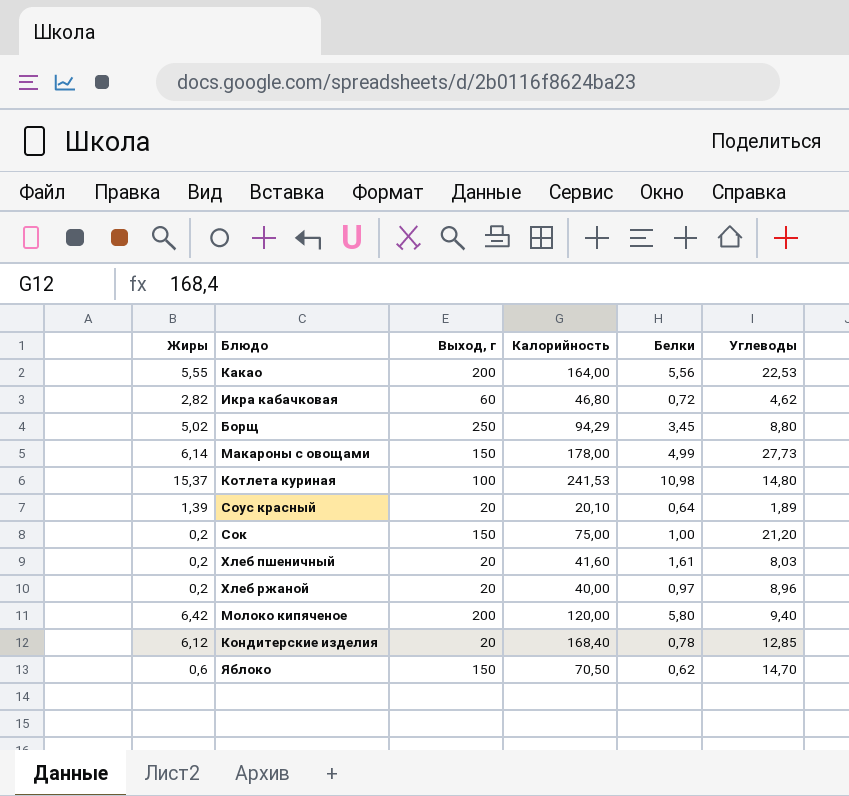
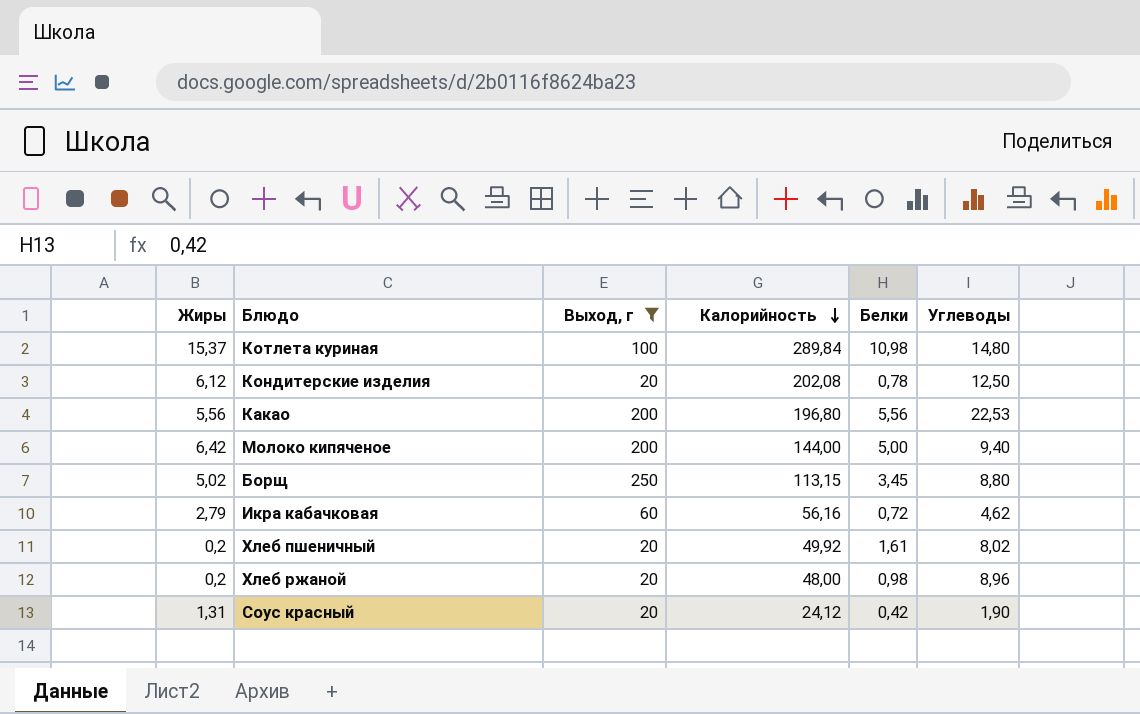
filter: none -> Выход, г != 150
row order: none -> Калорийность descending
Котлета куриная | Калорийность: 241,53 -> 289,84
Кондитерские изделия | Калорийность: 168,40 -> 202,08
Кондитерские изделия | Углеводы: 12,85 -> 12,50
Какао | Жиры: 5,55 -> 5,56
Какао | Калорийность: 164,00 -> 196,80
Молоко кипяченое | Калорийность: 120,00 -> 144,00
Молоко кипяченое | Белки: 5,80 -> 5,00
Борщ | Калорийность: 94,29 -> 113,15
Икра кабачковая | Жиры: 2,82 -> 2,79
Икра кабачковая | Калорийность: 46,80 -> 56,16
Хлеб пшеничный | Калорийность: 41,60 -> 49,92
Хлеб пшеничный | Углеводы: 8,03 -> 8,02
Хлеб ржаной | Калорийность: 40,00 -> 48,00
Хлеб ржаной | Белки: 0,97 -> 0,98
Соус красный | Жиры: 1,39 -> 1,31
Соус красный | Калорийность: 20,10 -> 24,12
Соус красный | Белки: 0,64 -> 0,42
Соус красный | Углеводы: 1,89 -> 1,90

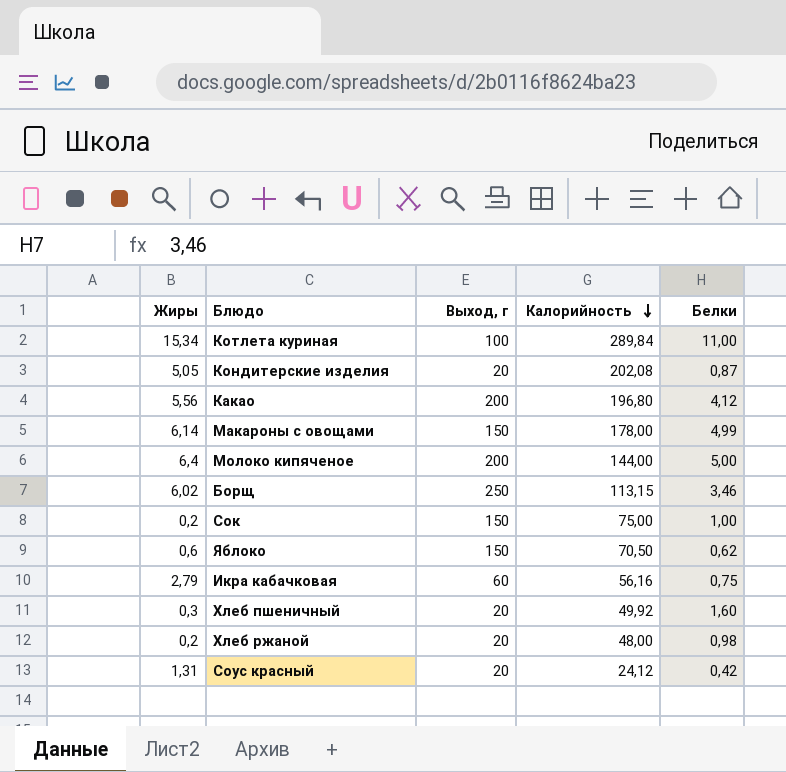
filter: Выход, г != 150 -> none
column Углеводы | position: 6 -> none
Котлета куриная | Жиры: 15,37 -> 15,34
Котлета куриная | Белки: 10,98 -> 11,00
Кондитерские изделия | Жиры: 6,12 -> 5,05
Кондитерские изделия | Белки: 0,78 -> 0,87
Какао | Белки: 5,56 -> 4,12
Молоко кипяченое | Жиры: 6,42 -> 6,4
Борщ | Жиры: 5,02 -> 6,02
Борщ | Белки: 3,45 -> 3,46
Икра кабачковая | Белки: 0,72 -> 0,75
Хлеб пшеничный | Жиры: 0,2 -> 0,3
Хлеб пшеничный | Белки: 1,61 -> 1,60

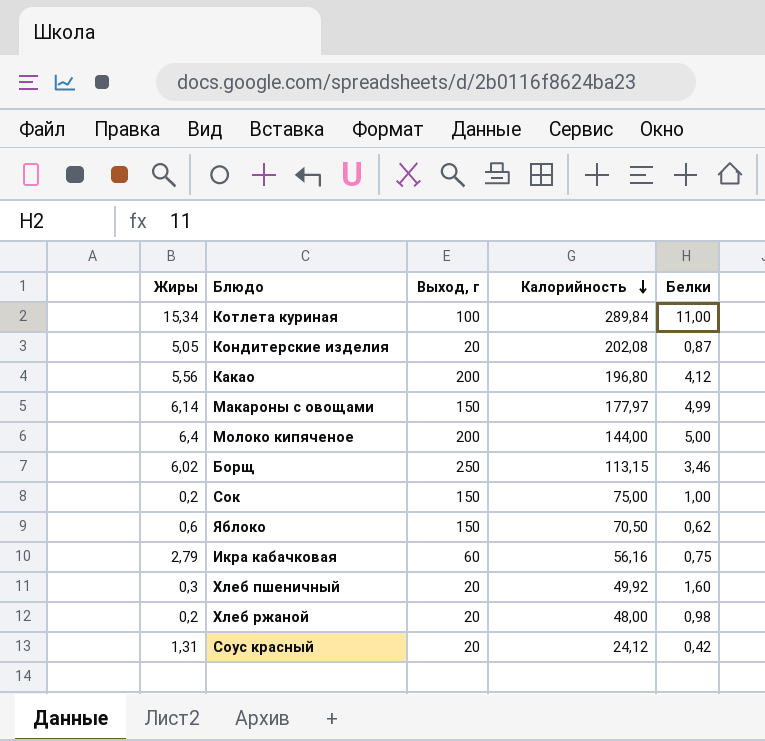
Макароны с овощами | Калорийность: 178,00 -> 177,97

